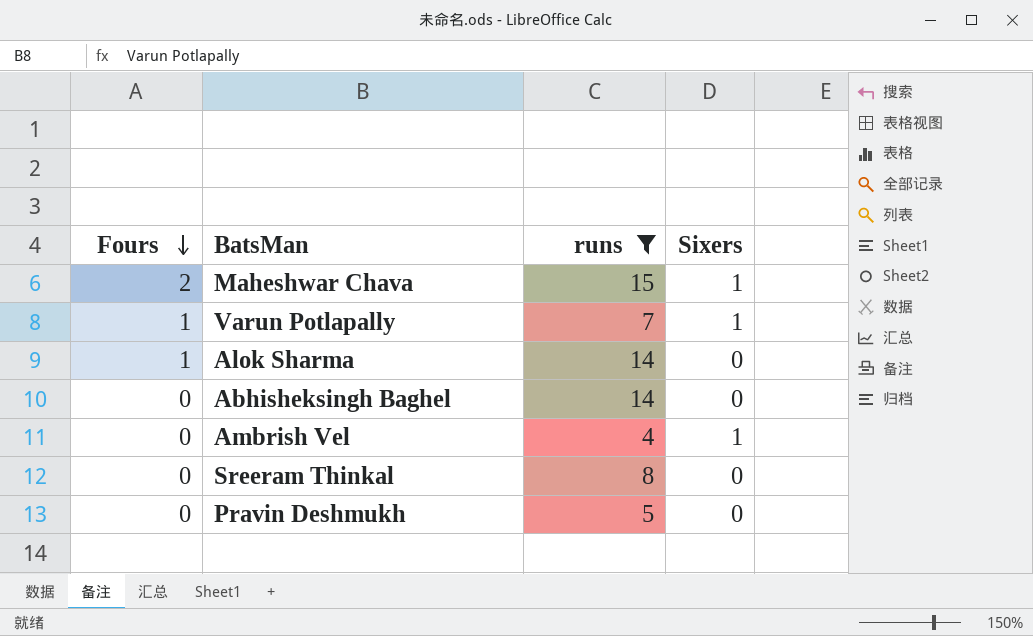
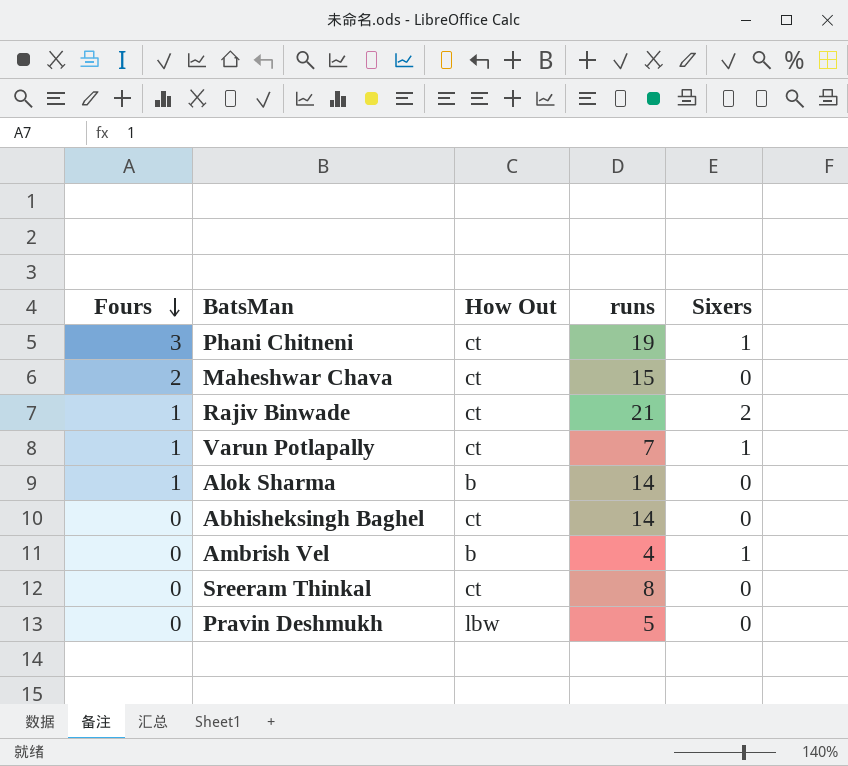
filter: runs <= 15 -> none
column How Out | position: none -> 3
Maheshwar Chava | Sixers: 1 -> 0

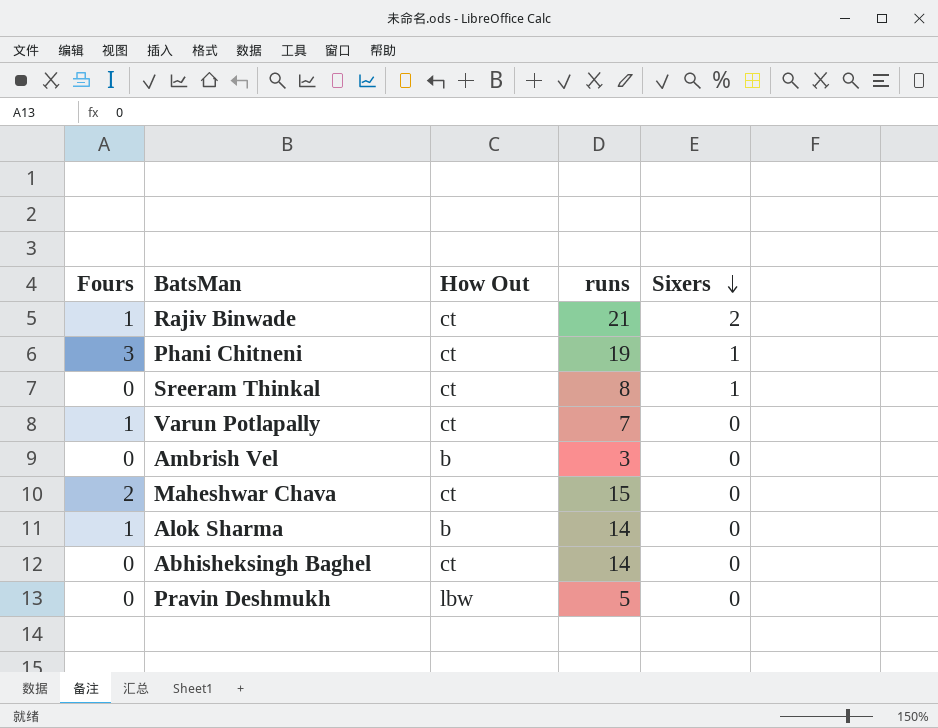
row order: Fours descending -> Sixers descending
Sreeram Thinkal | Sixers: 0 -> 1
Varun Potlapally | Sixers: 1 -> 0
Ambrish Vel | runs: 4 -> 3
Ambrish Vel | Sixers: 1 -> 0

